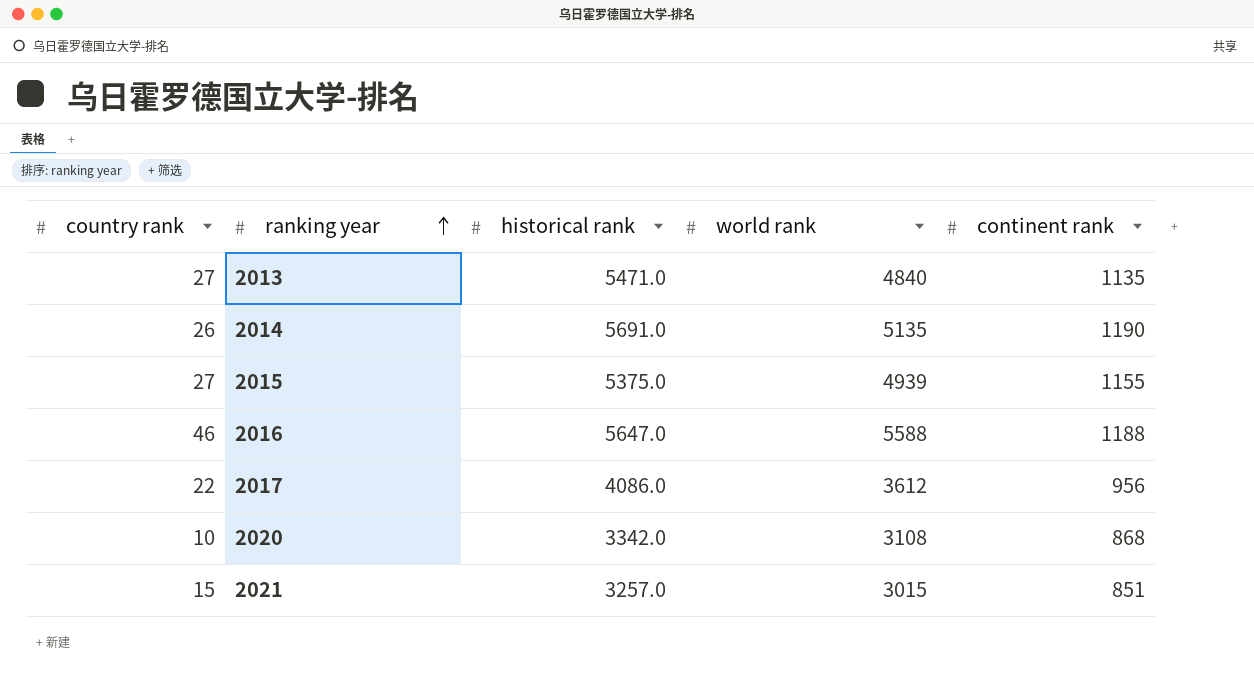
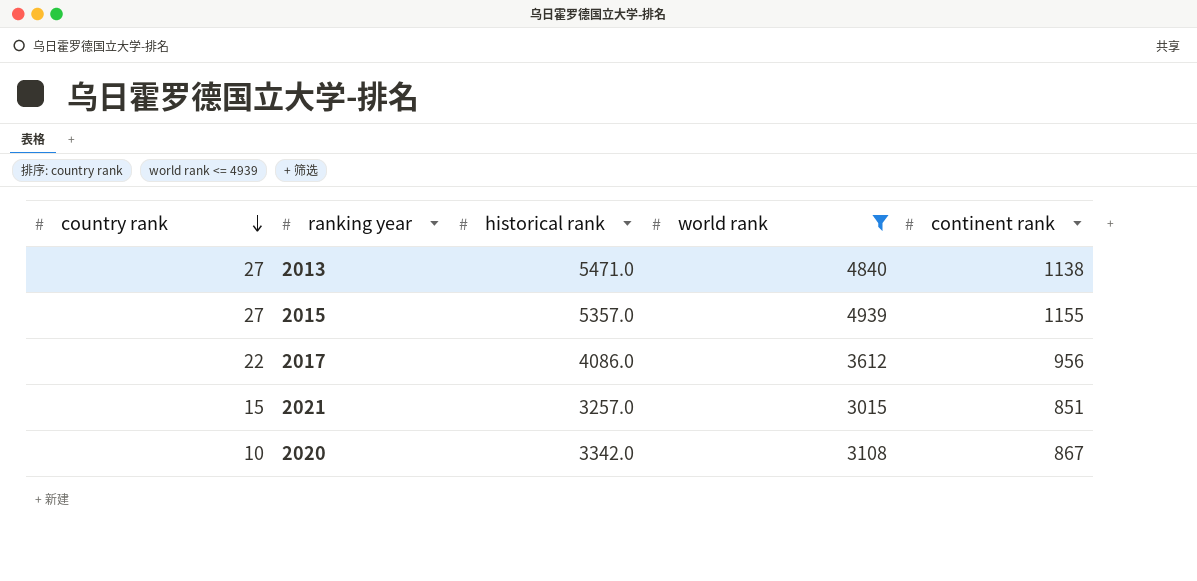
filter: none -> world rank <= 4939
row order: ranking year ascending -> country rank descending
2013 | continent rank: 1135 -> 1138
2015 | historical rank: 5375.0 -> 5357.0
2020 | continent rank: 868 -> 867

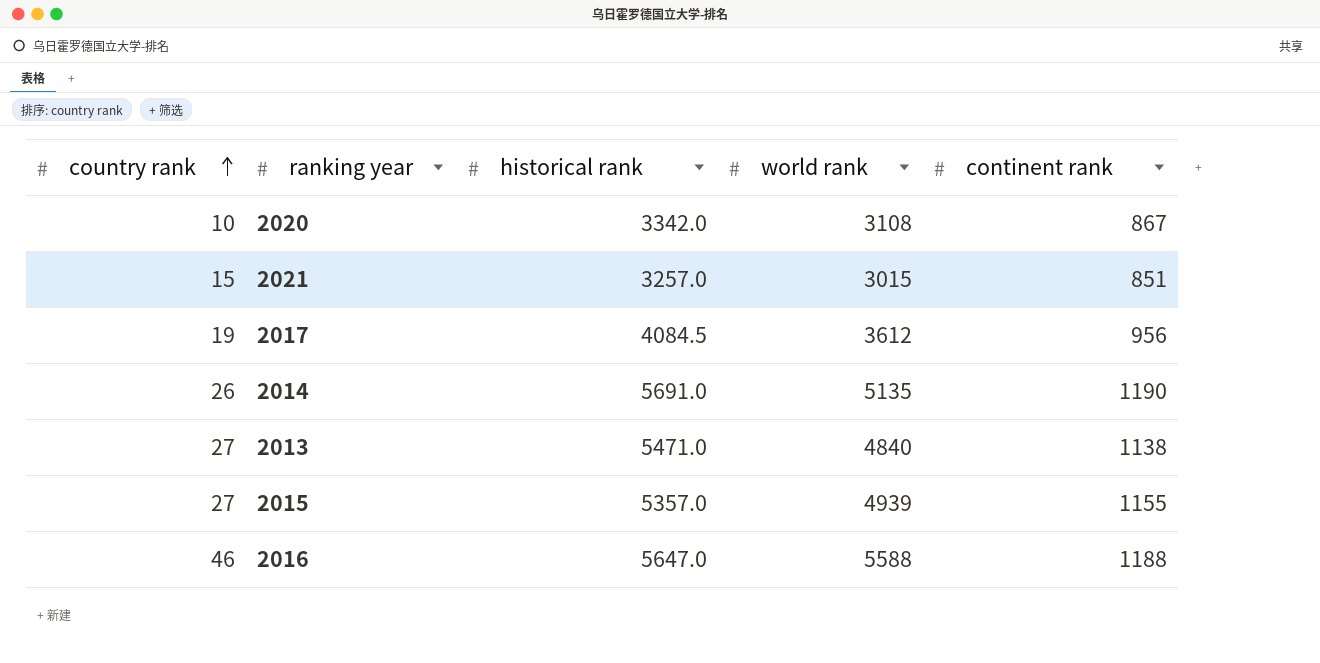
filter: world rank <= 4939 -> none
row order: country rank descending -> country rank ascending
2017 | country rank: 22 -> 19
2017 | historical rank: 4086.0 -> 4084.5

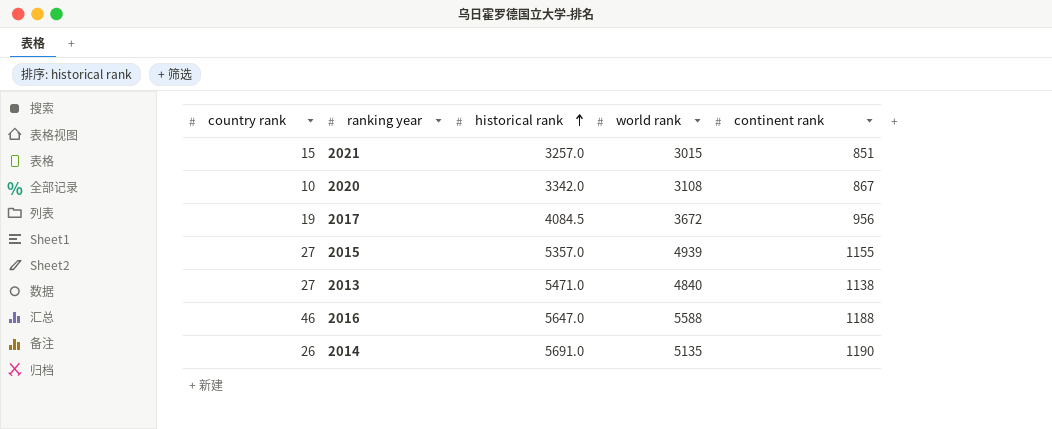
row order: country rank ascending -> historical rank ascending
2017 | world rank: 3612 -> 3672

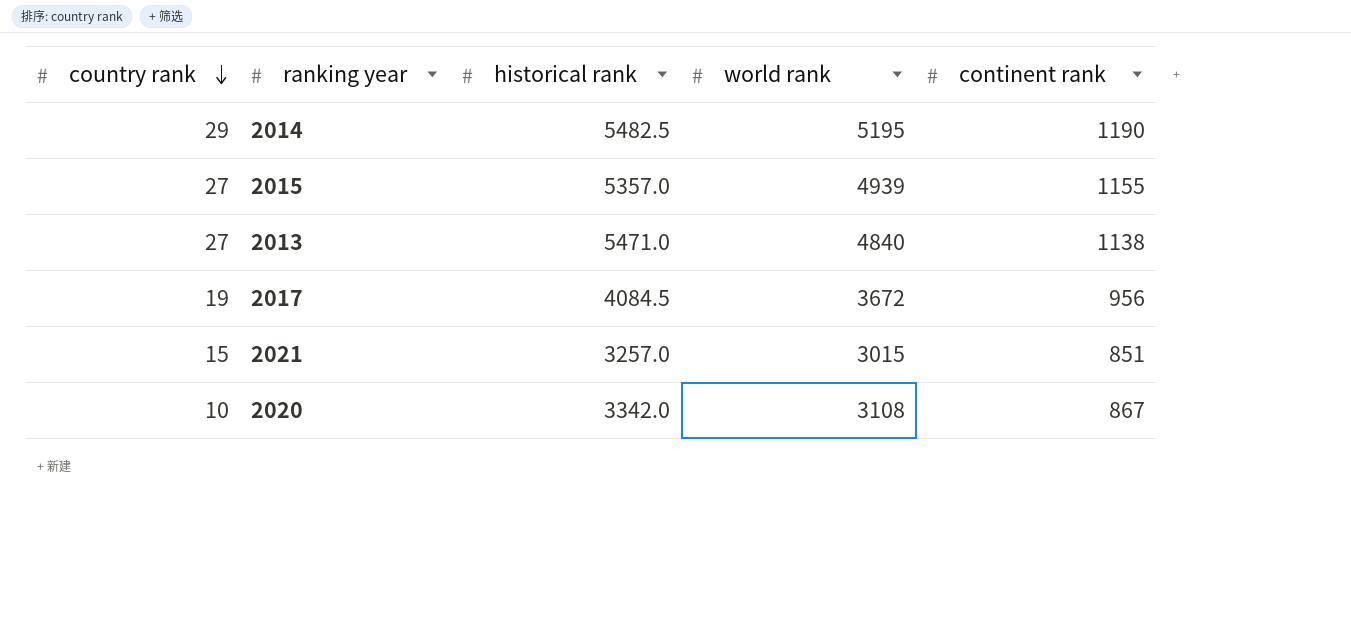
row order: historical rank ascending -> country rank descending
row 2016: 46 | 5647.0 | 5588 | 1188 -> none
2014 | country rank: 26 -> 29
2014 | historical rank: 5691.0 -> 5482.5
2014 | world rank: 5135 -> 5195

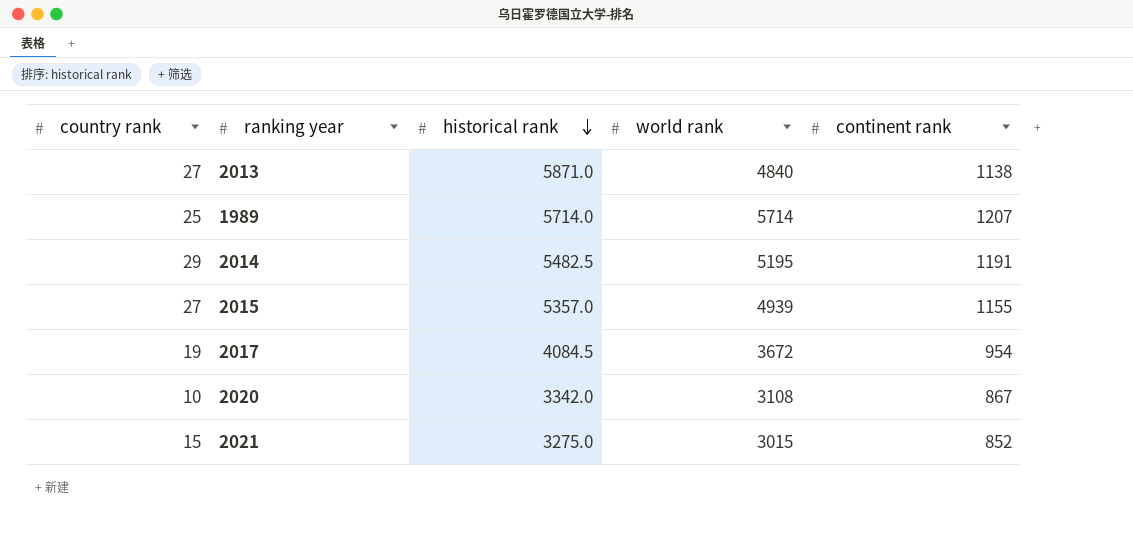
row order: country rank descending -> historical rank descending
2013 | historical rank: 5471.0 -> 5871.0
row 1989: none -> 25 | 5714.0 | 5714 | 1207
2014 | continent rank: 1190 -> 1191
2017 | continent rank: 956 -> 954
2021 | historical rank: 3257.0 -> 3275.0
2021 | continent rank: 851 -> 852

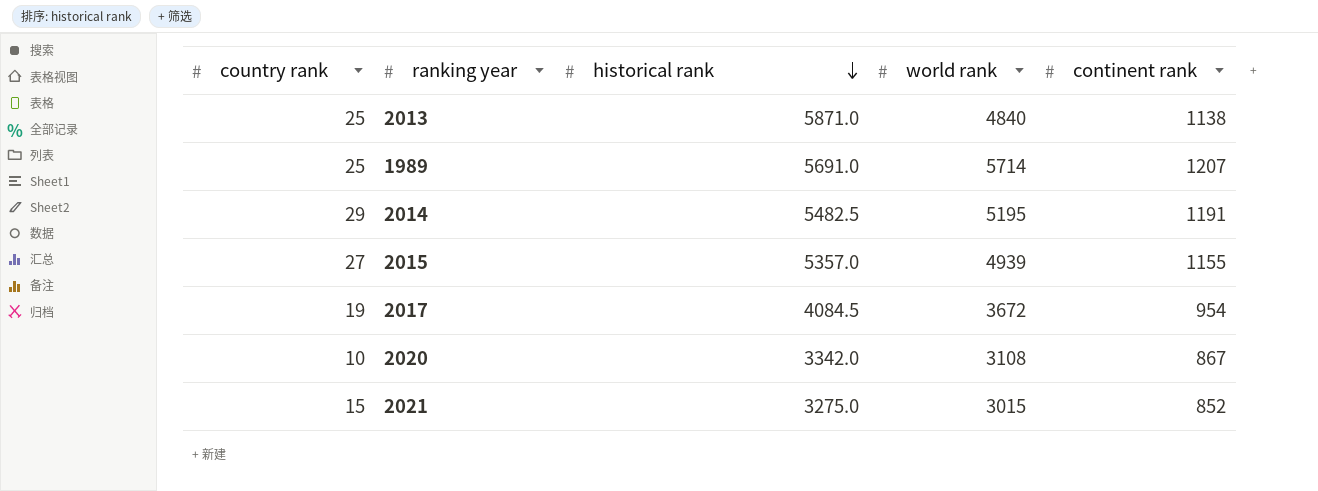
2013 | country rank: 27 -> 25
1989 | historical rank: 5714.0 -> 5691.0

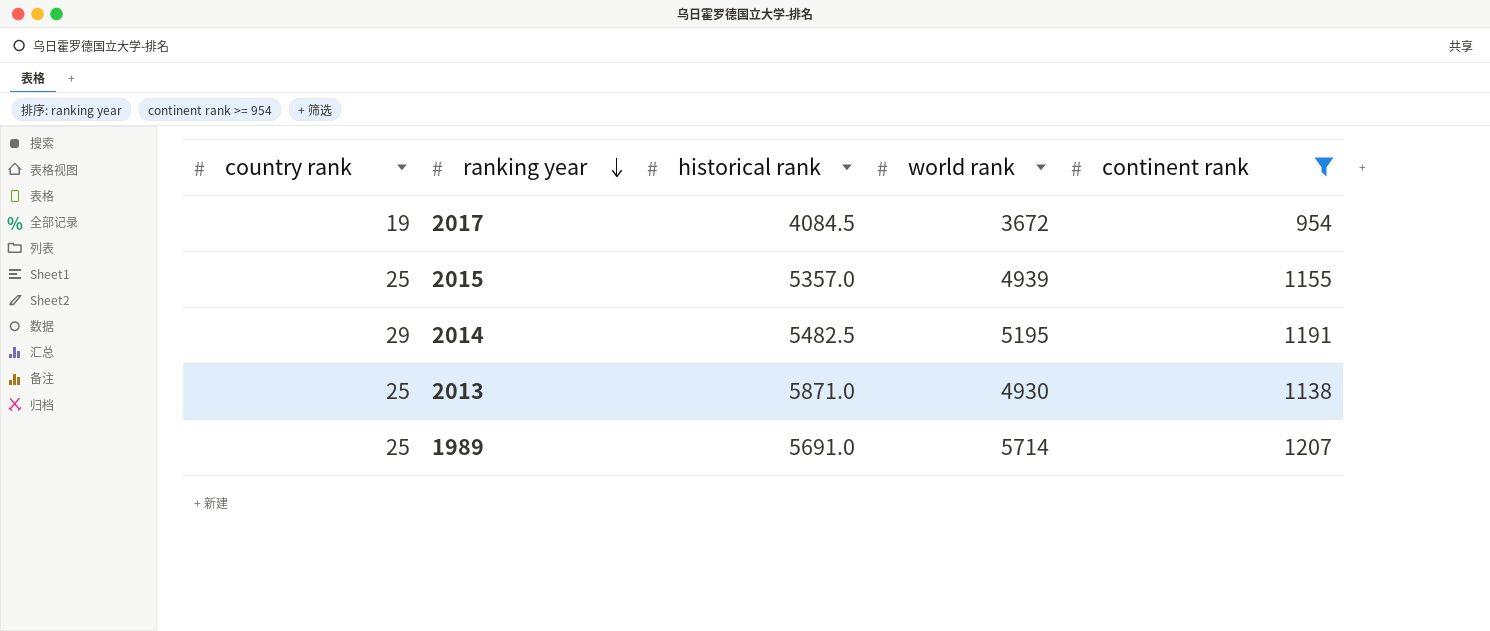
filter: none -> continent rank >= 954
row order: historical rank descending -> ranking year descending
2015 | country rank: 27 -> 25
2013 | world rank: 4840 -> 4930

